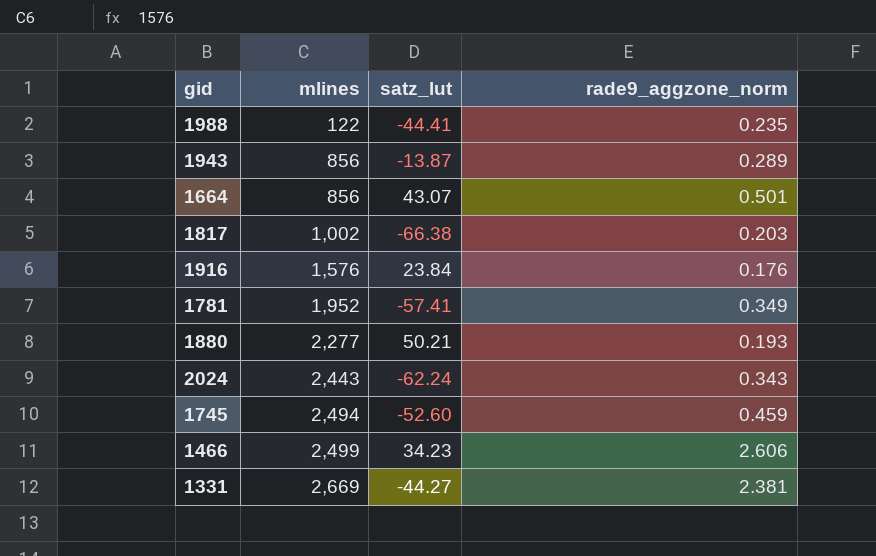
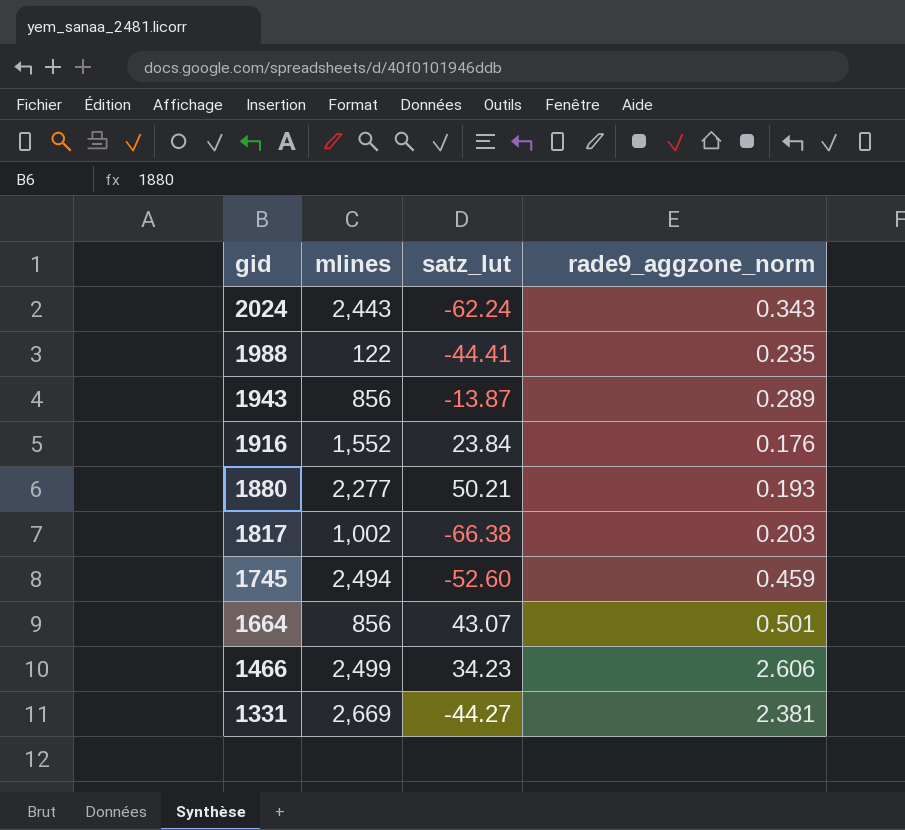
row order: mlines ascending -> gid descending
row 1781: 1,952 | -57.41 | 0.349 -> none
1916 | mlines: 1,576 -> 1,552

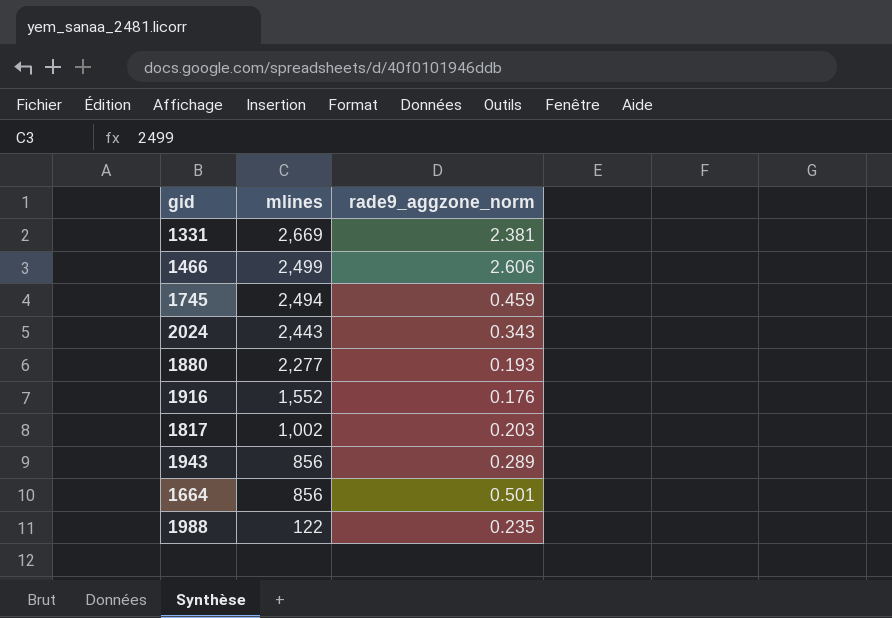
row order: gid descending -> mlines descending
column satz_lut | position: 3 -> none

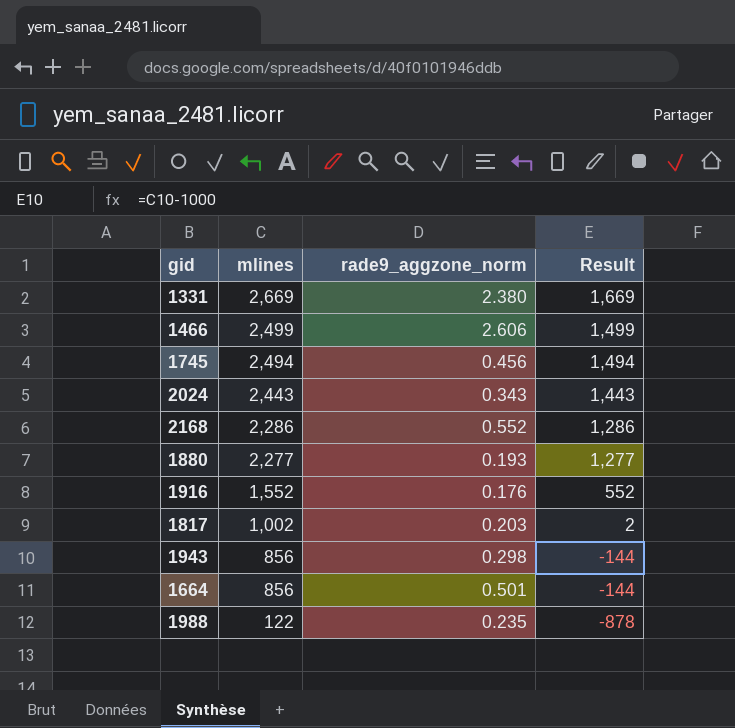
column Result | formula: none -> [mlines] - 1000
1331 | rade9_aggzone_norm: 2.381 -> 2.380
1745 | rade9_aggzone_norm: 0.459 -> 0.456
row 2168: none -> 2,286 | 0.552 | 1,286
1943 | rade9_aggzone_norm: 0.289 -> 0.298

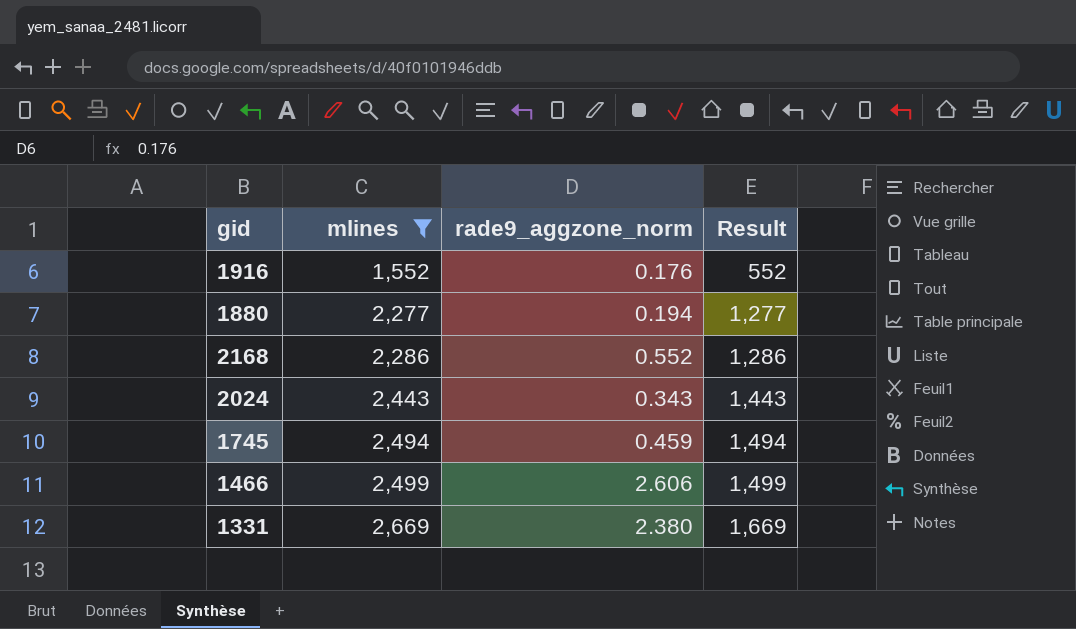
filter: none -> mlines >= 1,552
row order: mlines descending -> mlines ascending
1880 | rade9_aggzone_norm: 0.193 -> 0.194
1745 | rade9_aggzone_norm: 0.456 -> 0.459

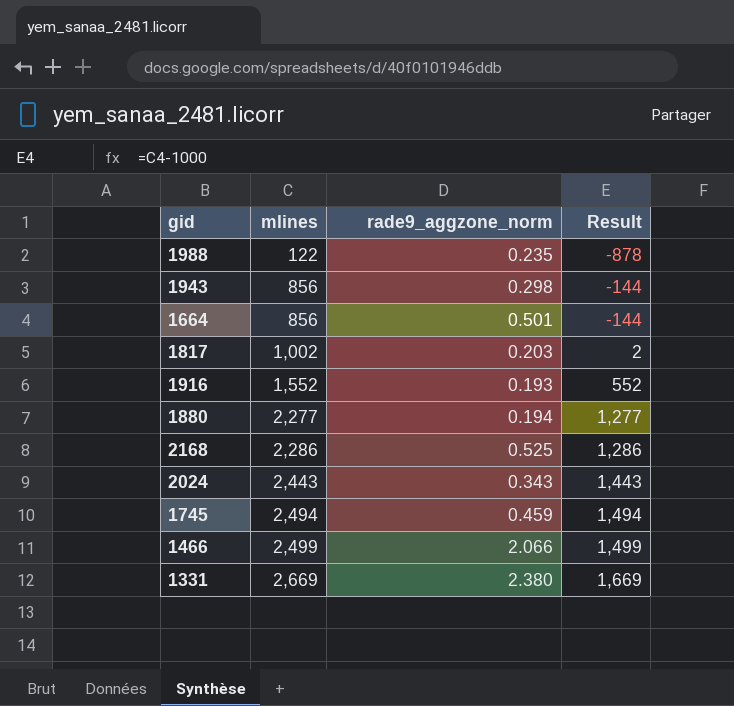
filter: mlines >= 1,552 -> none
1916 | rade9_aggzone_norm: 0.176 -> 0.193
2168 | rade9_aggzone_norm: 0.552 -> 0.525
1466 | rade9_aggzone_norm: 2.606 -> 2.066

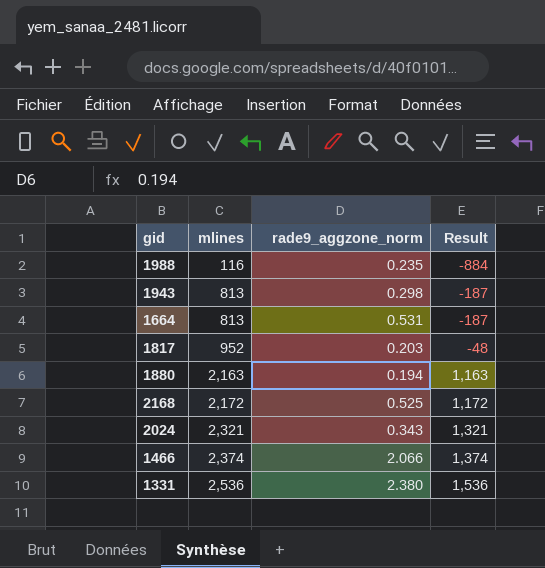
row 1916: 1,552 | 0.193 | 552 -> none
row 1745: 2,494 | 0.459 | 1,494 -> none
1988 | mlines: 122 -> 116
1988 | Result: -878 -> -884
1943 | mlines: 856 -> 813
1943 | Result: -144 -> -187
1664 | mlines: 856 -> 813
1664 | rade9_aggzone_norm: 0.501 -> 0.531
1664 | Result: -144 -> -187
1817 | mlines: 1,002 -> 952
1817 | Result: 2 -> -48
1880 | mlines: 2,277 -> 2,163
1880 | Result: 1,277 -> 1,163
2168 | mlines: 2,286 -> 2,172
2168 | Result: 1,286 -> 1,172
2024 | mlines: 2,443 -> 2,321
2024 | Result: 1,443 -> 1,321
1466 | mlines: 2,499 -> 2,374
1466 | Result: 1,499 -> 1,374
1331 | mlines: 2,669 -> 2,536
1331 | Result: 1,669 -> 1,536

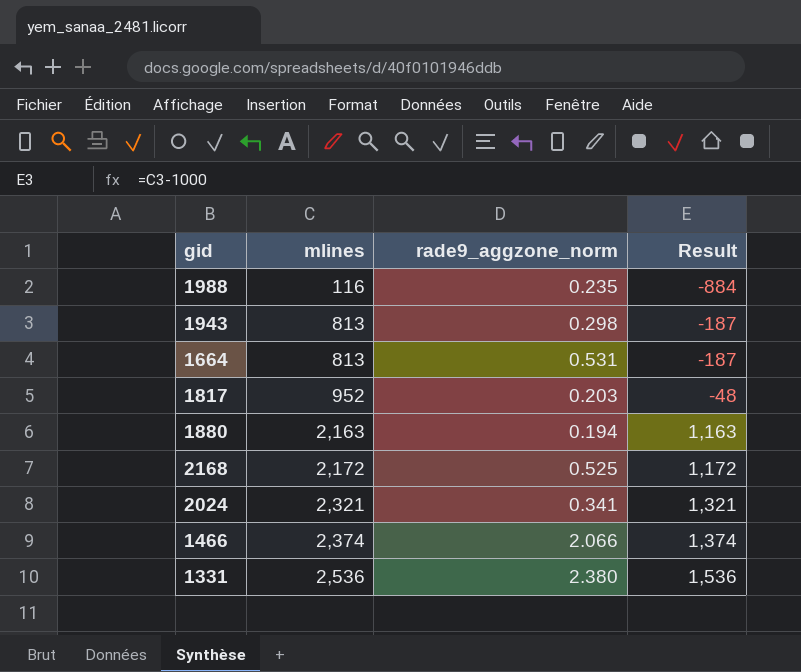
2024 | rade9_aggzone_norm: 0.343 -> 0.341

